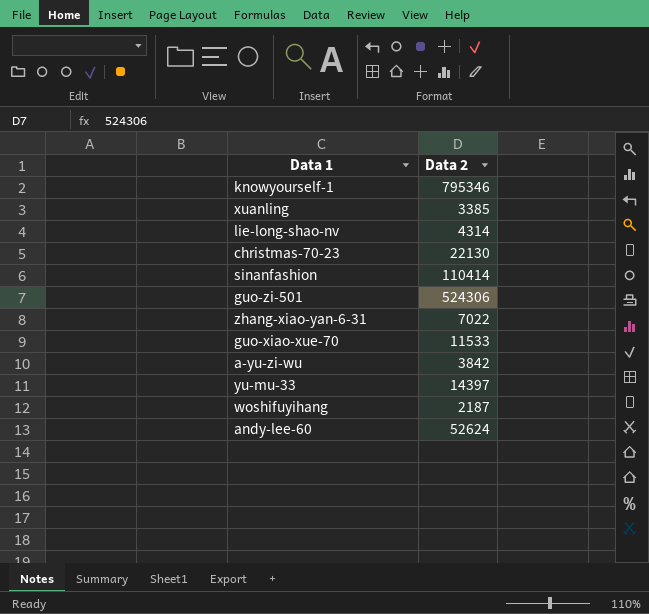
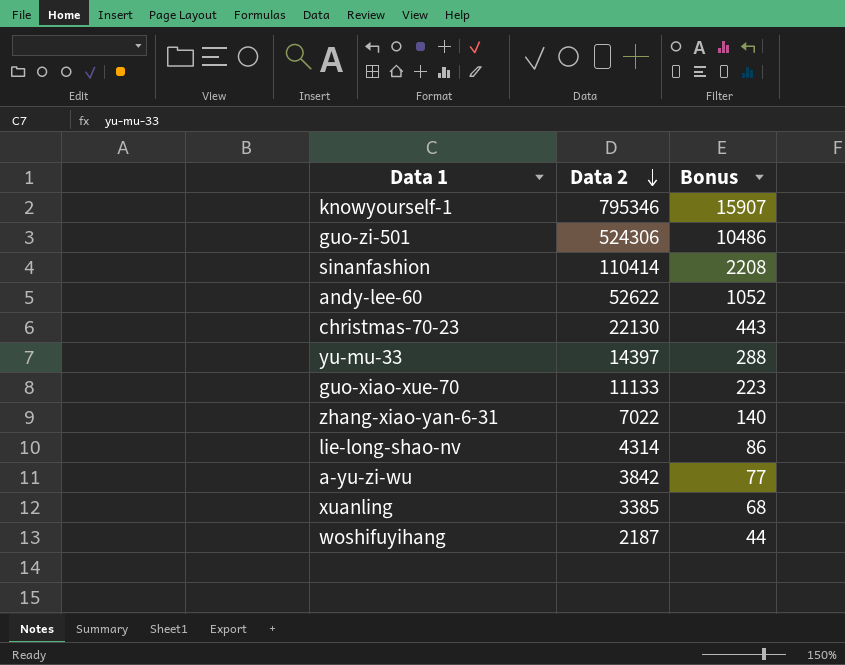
row order: none -> Data 2 descending
column Bonus | formula: none -> [Data 2] * 0.02
andy-lee-60 | Data 2: 52624 -> 52622
guo-xiao-xue-70 | Data 2: 11533 -> 11133

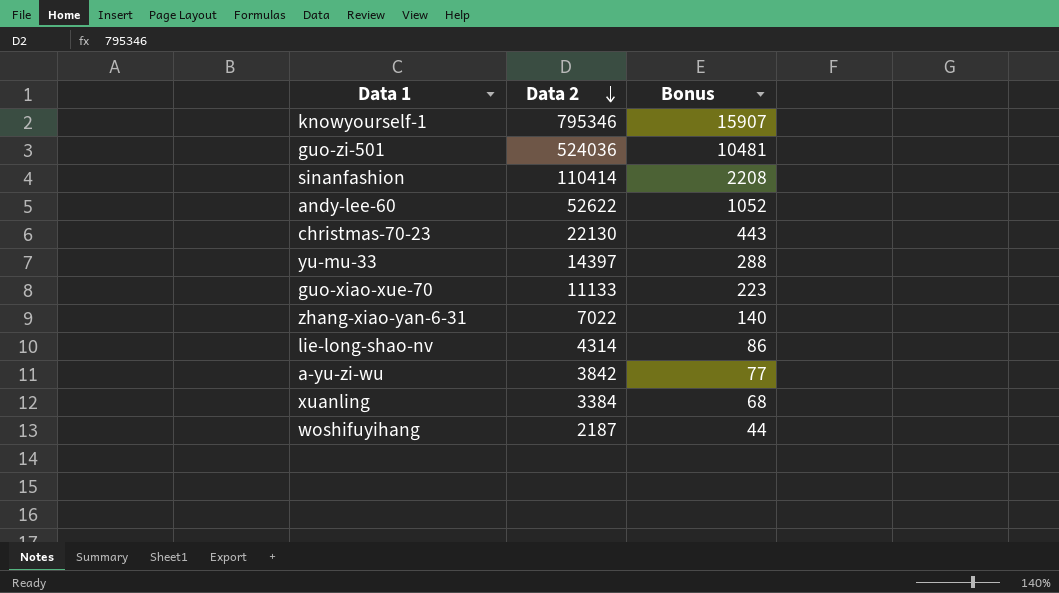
guo-zi-501 | Data 2: 524306 -> 524036
guo-zi-501 | Bonus: 10486 -> 10481
xuanling | Data 2: 3385 -> 3384

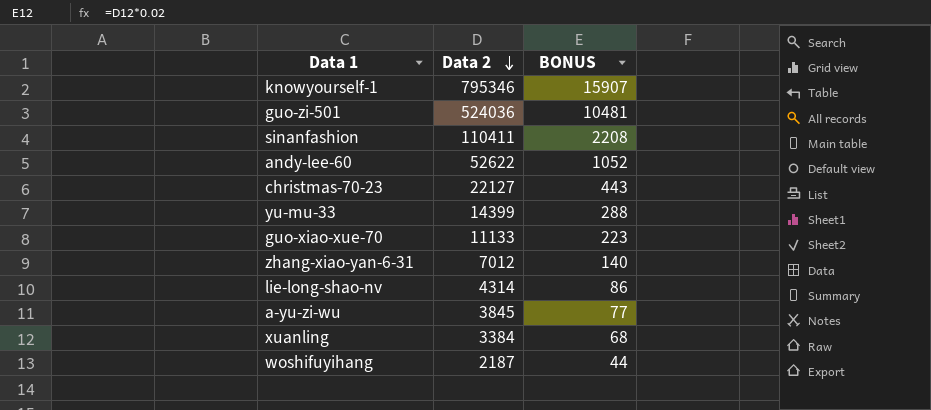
column name: Bonus -> BONUS
sinanfashion | Data 2: 110414 -> 110411
christmas-70-23 | Data 2: 22130 -> 22127
yu-mu-33 | Data 2: 14397 -> 14399
zhang-xiao-yan-6-31 | Data 2: 7022 -> 7012
a-yu-zi-wu | Data 2: 3842 -> 3845

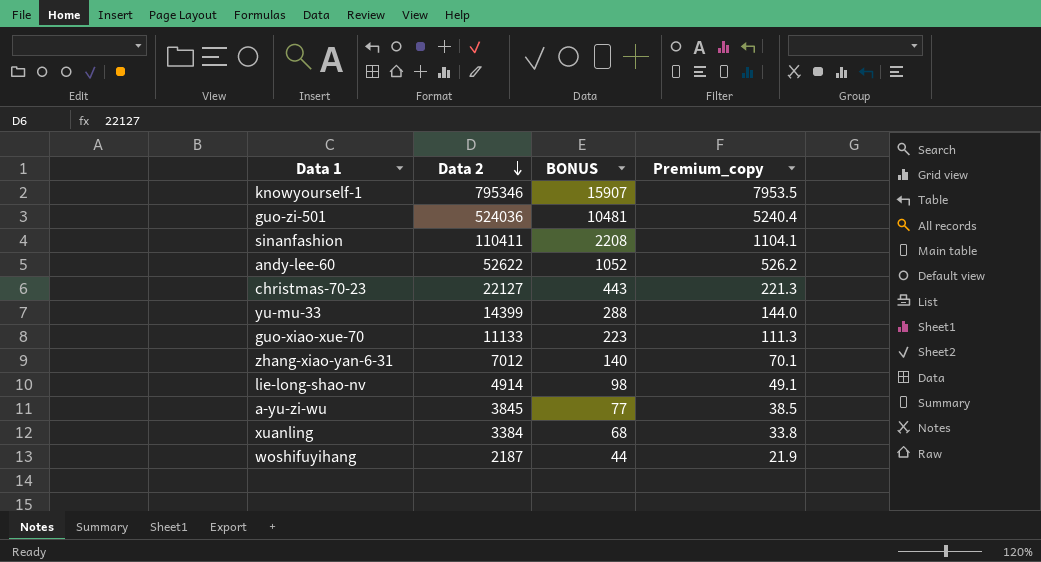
column Premium_copy | formula: none -> [Data 2] * 0.01
lie-long-shao-nv | Data 2: 4314 -> 4914
lie-long-shao-nv | BONUS: 86 -> 98

